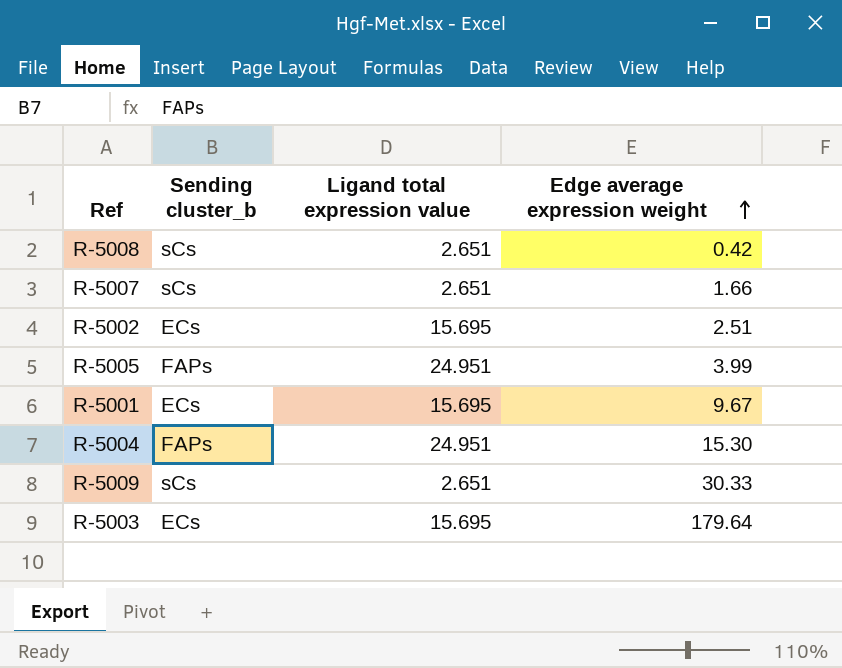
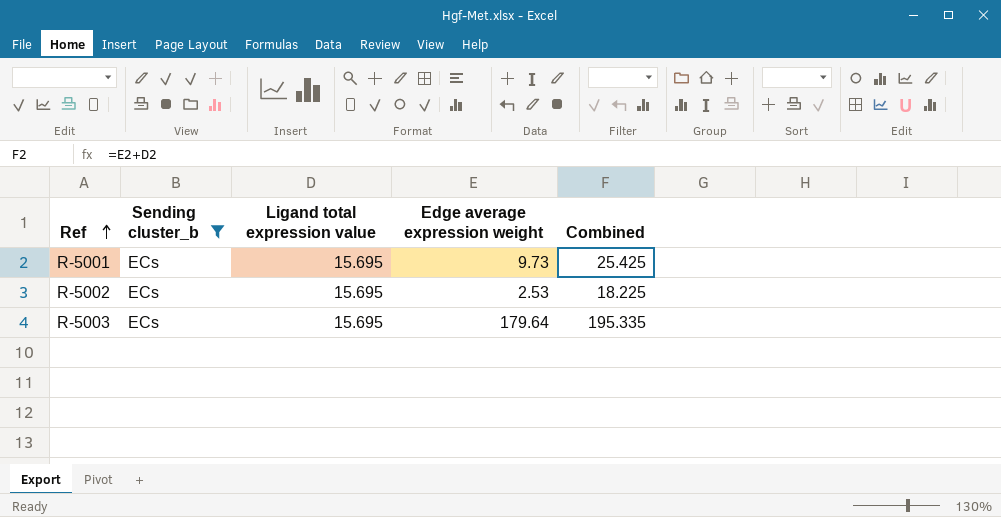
filter: none -> Sending cluster_b = ECs
row order: Edge average expression weight ascending -> Ref ascending
column Combined | formula: none -> [Ligand total expression value] + [Edge average expression weight]
R-5001 | Edge average expression weight: 9.67 -> 9.73
R-5002 | Edge average expression weight: 2.51 -> 2.53

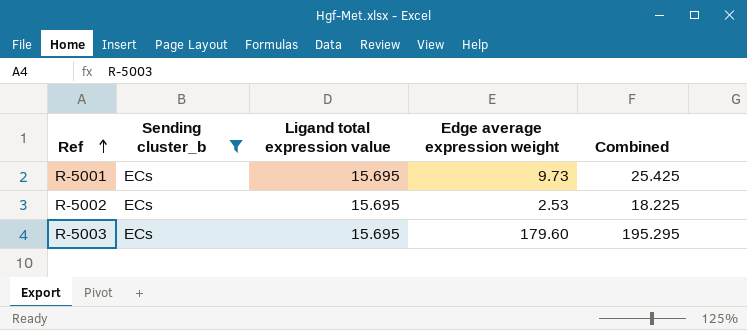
R-5003 | Edge average expression weight: 179.64 -> 179.60
R-5003 | Combined: 195.335 -> 195.295

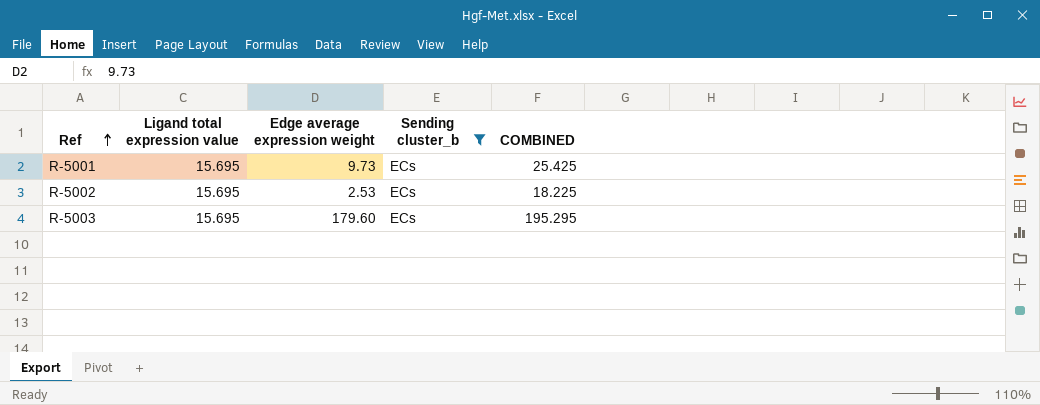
column Sending cluster_b | position: 2 -> 4
column name: Combined -> COMBINED

